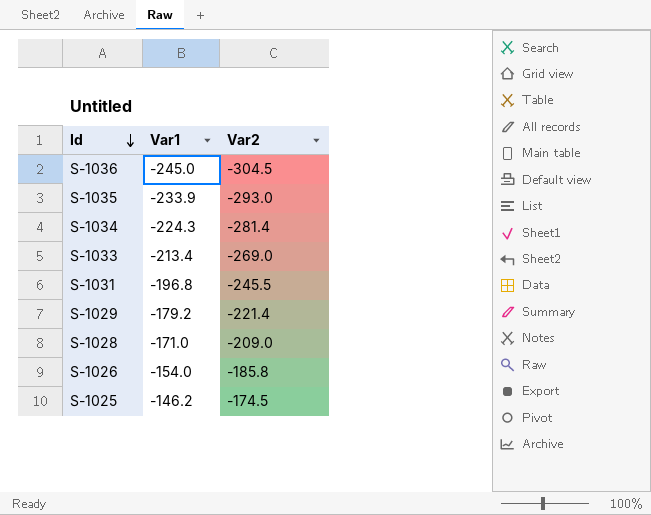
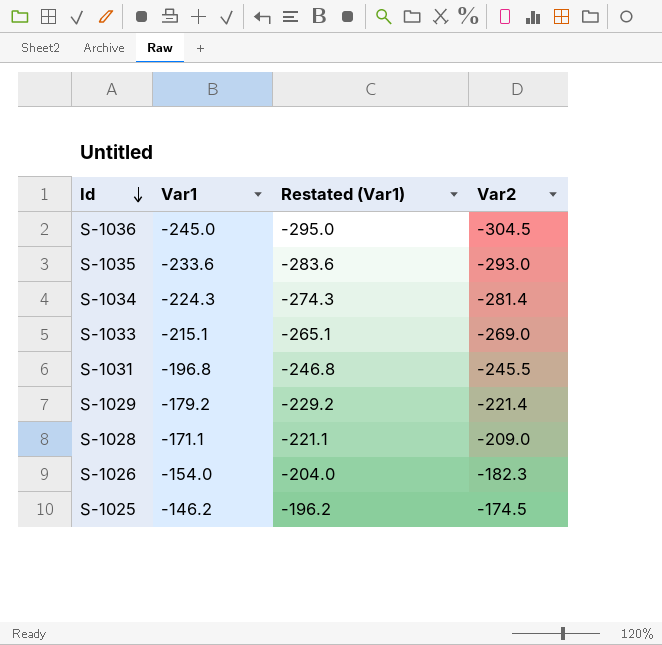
column Restated (Var1) | formula: none -> [Var1] - 50
S-1035 | Var1: -233.9 -> -233.6
S-1033 | Var1: -213.4 -> -215.1
S-1028 | Var1: -171.0 -> -171.1
S-1026 | Var2: -185.8 -> -182.3

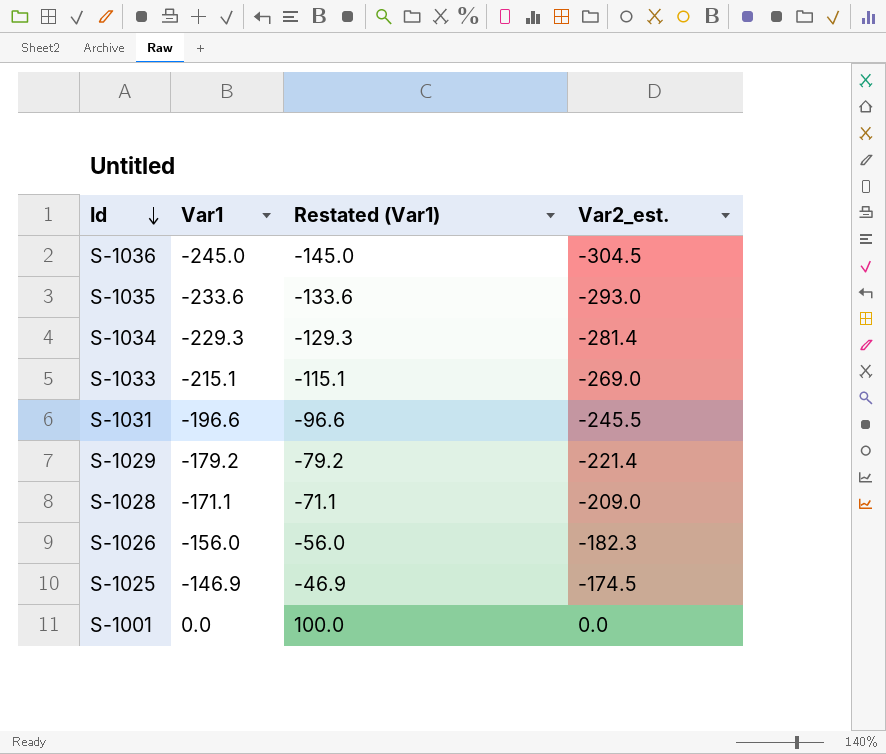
column Restated (Var1) | formula: [Var1] - 50 -> [Var1] + 100
column name: Var2 -> Var2_est.
S-1034 | Var1: -224.3 -> -229.3
S-1031 | Var1: -196.8 -> -196.6
S-1026 | Var1: -154.0 -> -156.0
S-1025 | Var1: -146.2 -> -146.9
row S-1001: none -> 0.0 | 100.0 | 0.0

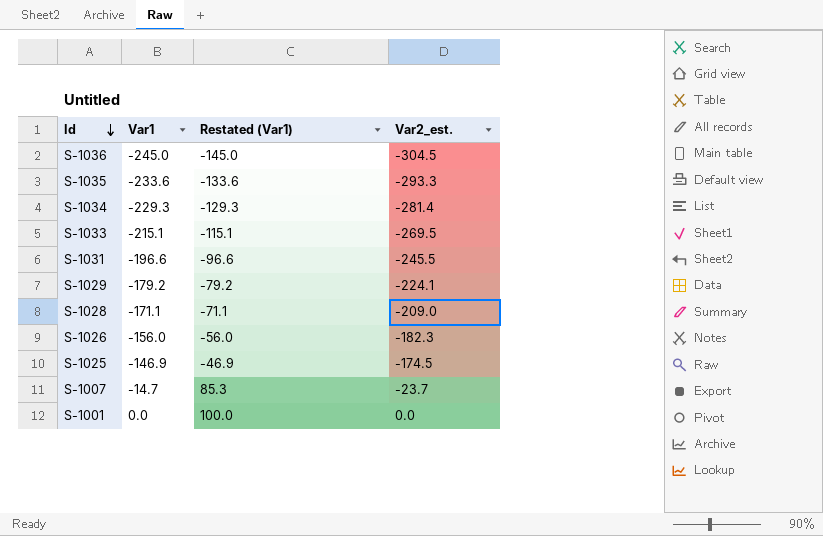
S-1035 | Var2_est.: -293.0 -> -293.3
S-1033 | Var2_est.: -269.0 -> -269.5
S-1029 | Var2_est.: -221.4 -> -224.1
row S-1007: none -> -14.7 | 85.3 | -23.7

